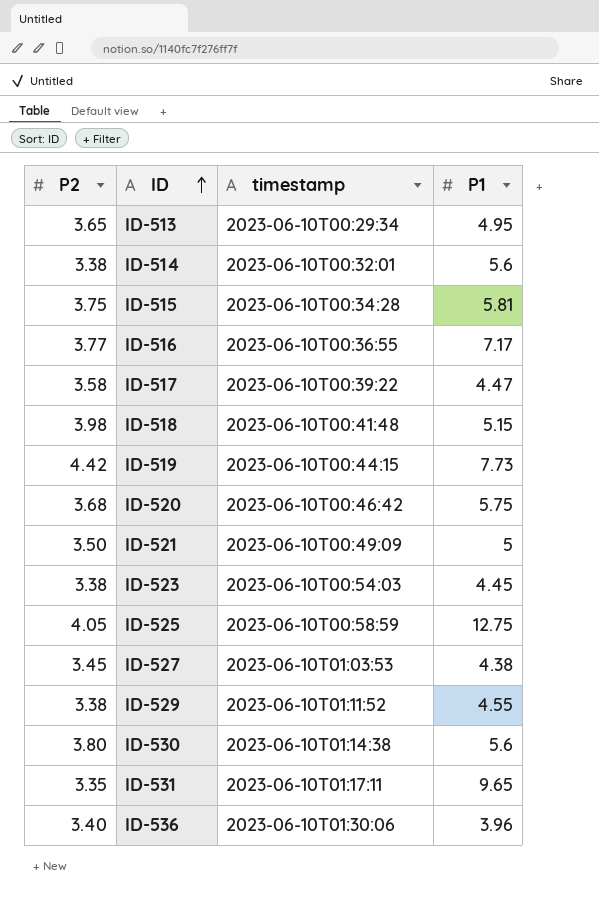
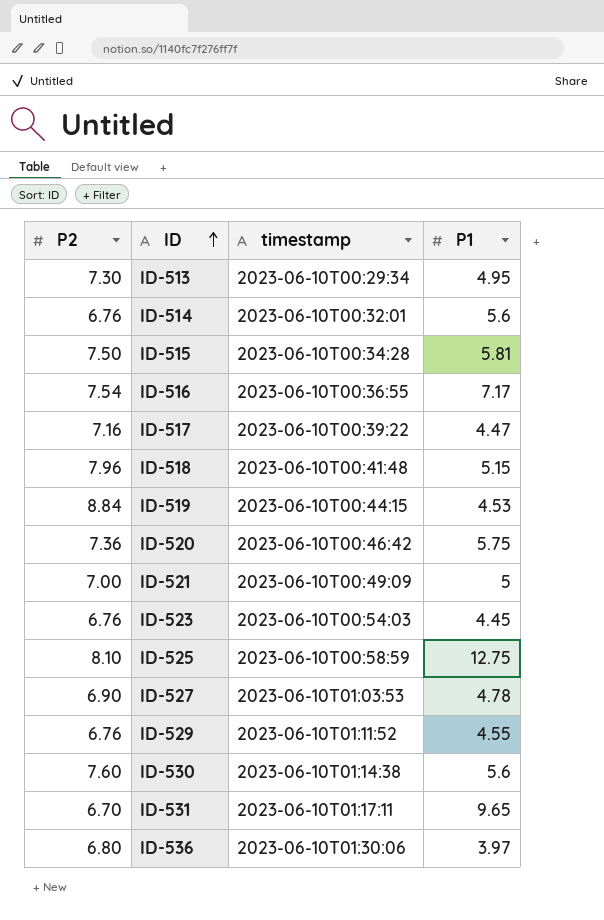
ID-513 | P2: 3.65 -> 7.30
ID-514 | P2: 3.38 -> 6.76
ID-515 | P2: 3.75 -> 7.50
ID-516 | P2: 3.77 -> 7.54
ID-517 | P2: 3.58 -> 7.16
ID-518 | P2: 3.98 -> 7.96
ID-519 | P2: 4.42 -> 8.84
ID-519 | P1: 7.73 -> 4.53
ID-520 | P2: 3.68 -> 7.36
ID-521 | P2: 3.50 -> 7.00
ID-523 | P2: 3.38 -> 6.76
ID-525 | P2: 4.05 -> 8.10
ID-527 | P2: 3.45 -> 6.90
ID-527 | P1: 4.38 -> 4.78
ID-529 | P2: 3.38 -> 6.76
ID-530 | P2: 3.80 -> 7.60
ID-531 | P2: 3.35 -> 6.70
ID-536 | P2: 3.40 -> 6.80
ID-536 | P1: 3.96 -> 3.97

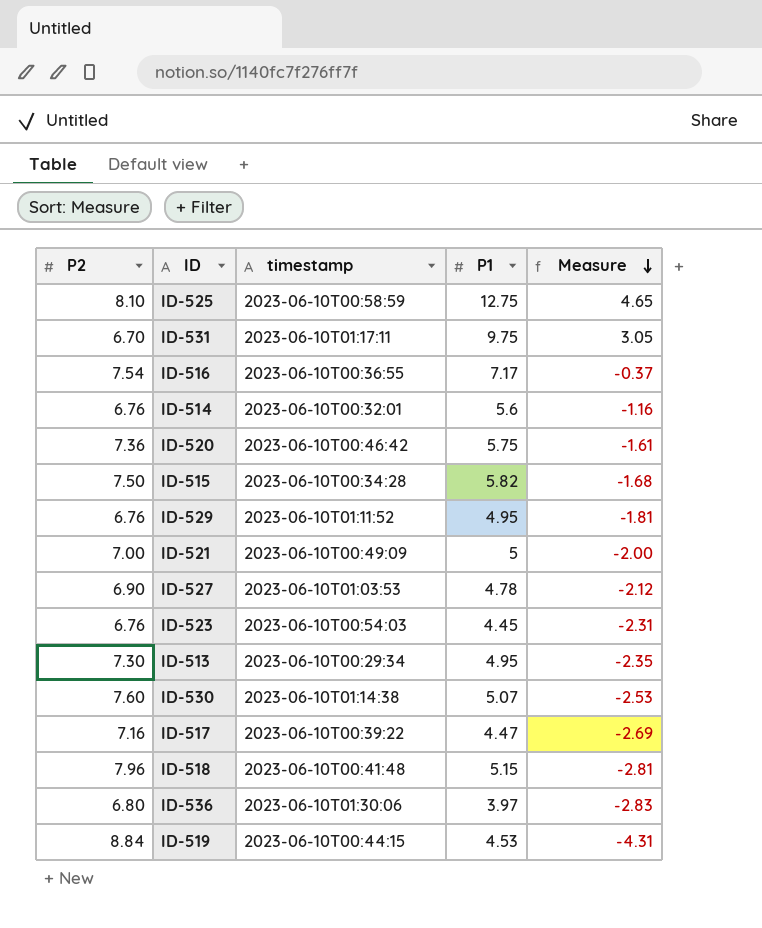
row order: ID ascending -> Measure descending
column Measure | formula: none -> [P1] - [P2]
ID-531 | P1: 9.65 -> 9.75
ID-515 | P1: 5.81 -> 5.82
ID-529 | P1: 4.55 -> 4.95
ID-530 | P1: 5.6 -> 5.07

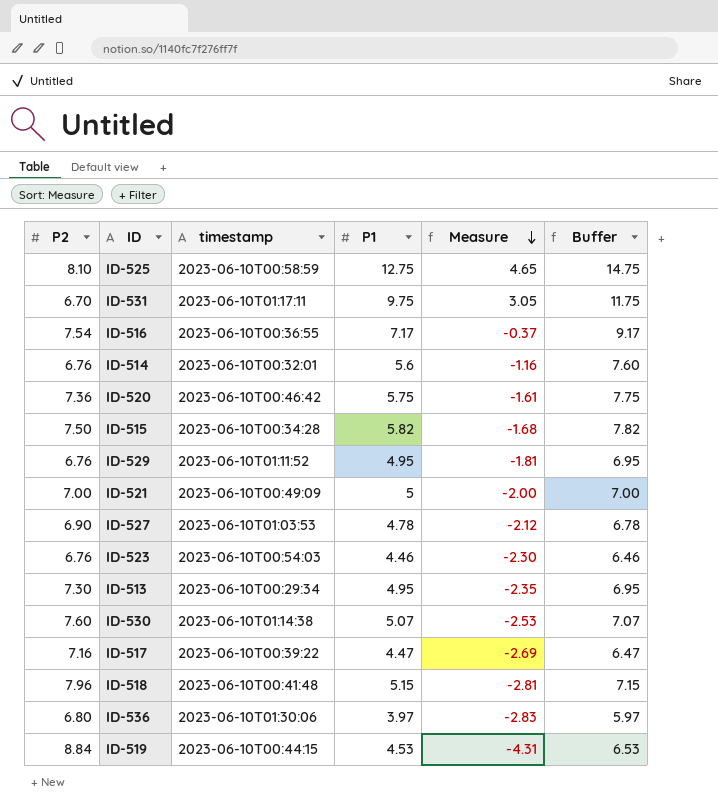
column Buffer | formula: none -> [P1] + 2
ID-523 | P1: 4.45 -> 4.46
ID-523 | Measure: -2.31 -> -2.30

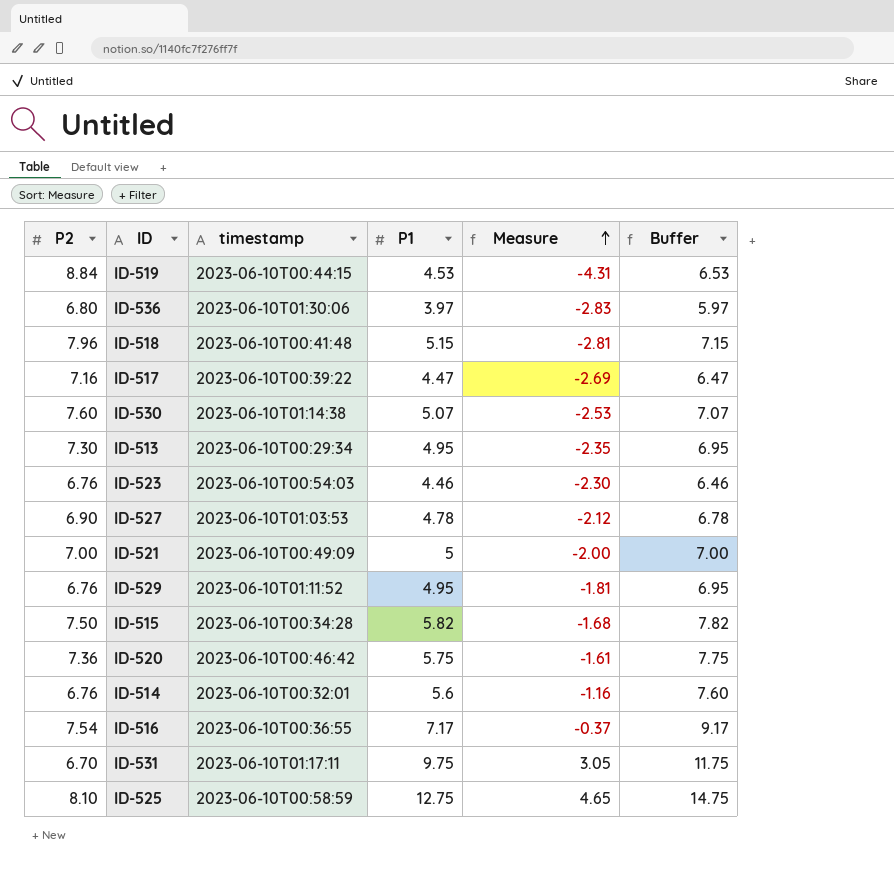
row order: Measure descending -> Measure ascending

